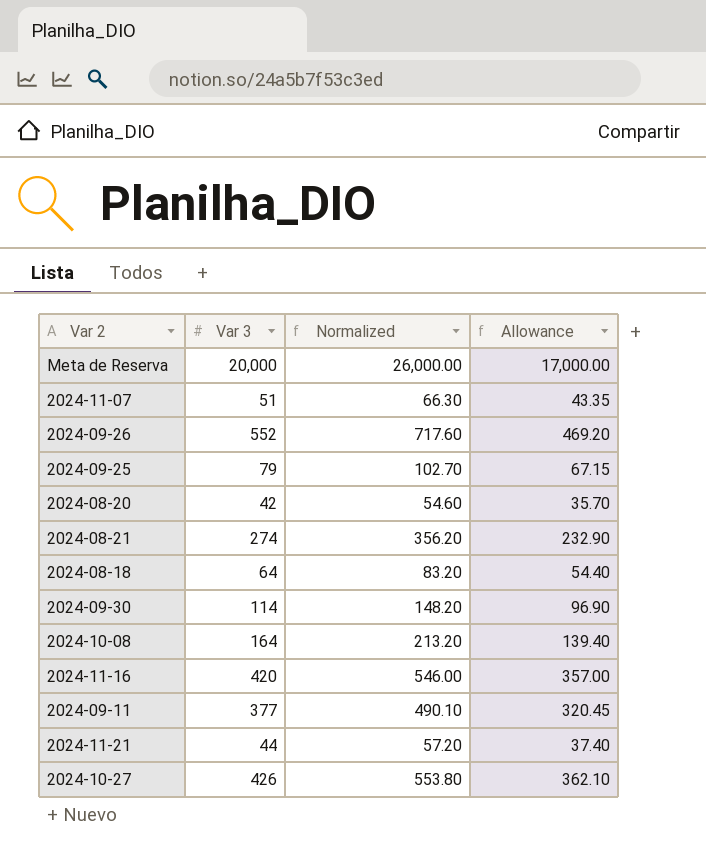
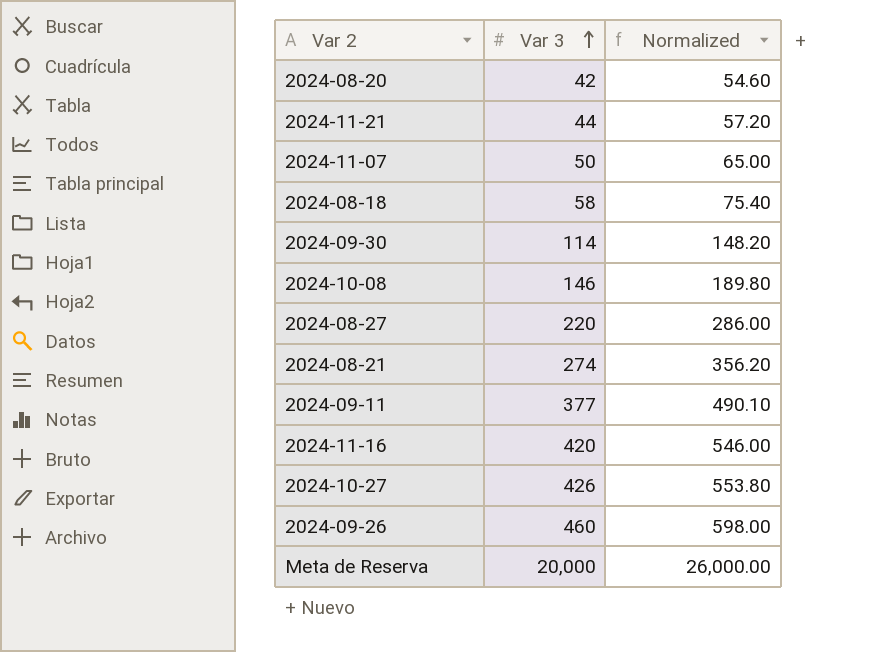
row order: none -> Var 3 ascending
column Allowance | formula: [Var 3] * 0.85 -> none
row 2024-09-25: 79 | 102.70 | 67.15 -> none
2024-11-07 | Var 3: 51 -> 50
2024-11-07 | Normalized: 66.30 -> 65.00
2024-08-18 | Var 3: 64 -> 58
2024-08-18 | Normalized: 83.20 -> 75.40
2024-10-08 | Var 3: 164 -> 146
2024-10-08 | Normalized: 213.20 -> 189.80
row 2024-08-27: none -> 220 | 286.00
2024-09-26 | Var 3: 552 -> 460
2024-09-26 | Normalized: 717.60 -> 598.00

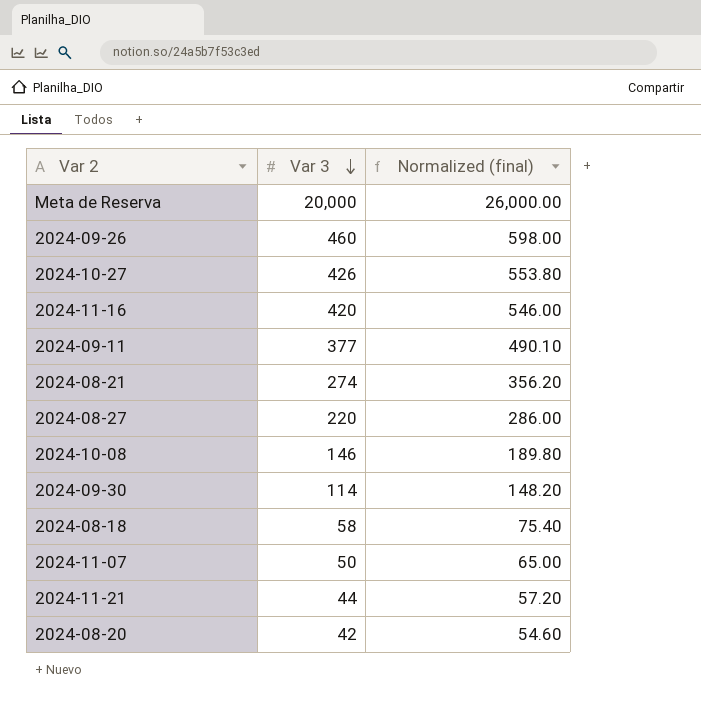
row order: Var 3 ascending -> Var 3 descending
column name: Normalized -> Normalized (final)

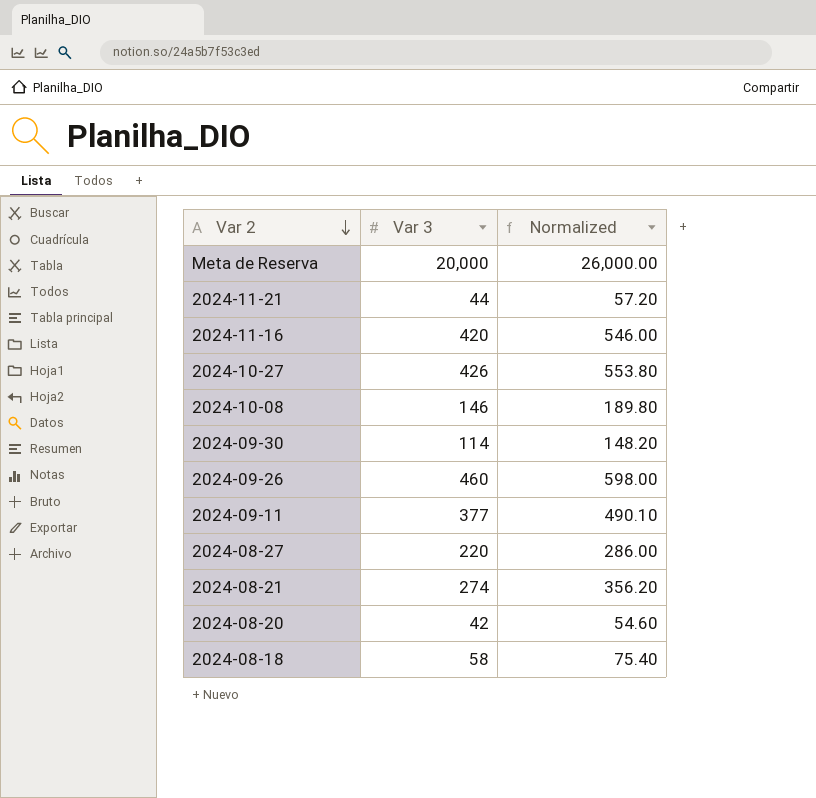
row order: Var 3 descending -> Var 2 descending
column name: Normalized (final) -> Normalized
row 2024-11-07: 50 | 65.00 -> none

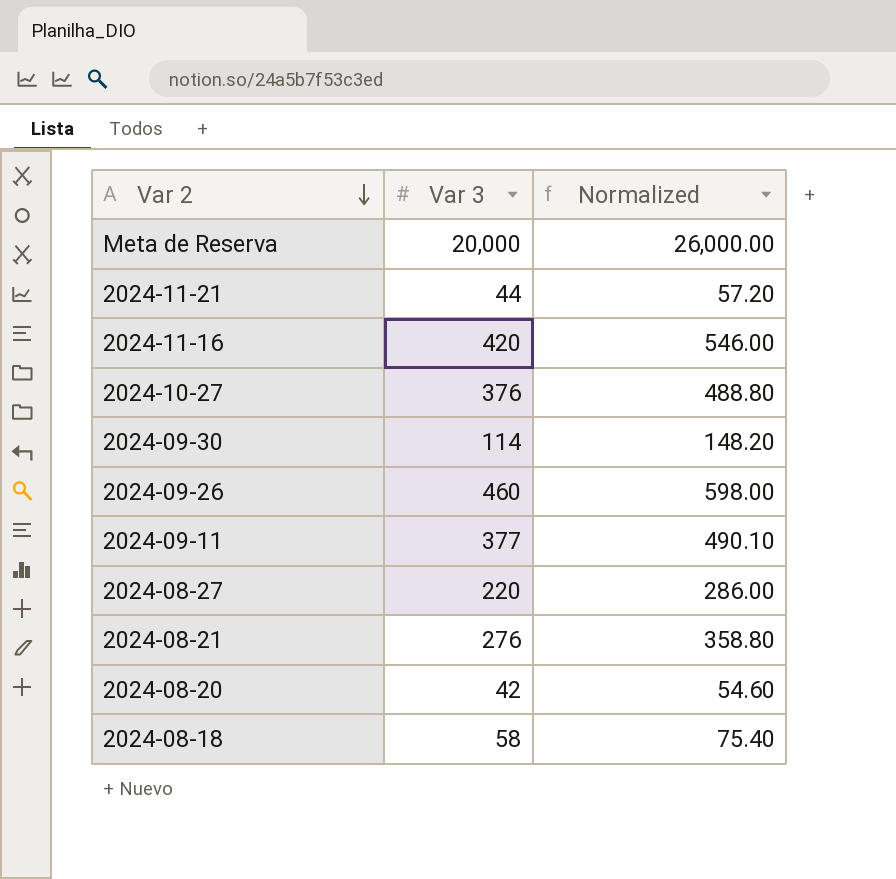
row 2024-10-08: 146 | 189.80 -> none
2024-10-27 | Var 3: 426 -> 376
2024-10-27 | Normalized: 553.80 -> 488.80
2024-08-21 | Var 3: 274 -> 276
2024-08-21 | Normalized: 356.20 -> 358.80

